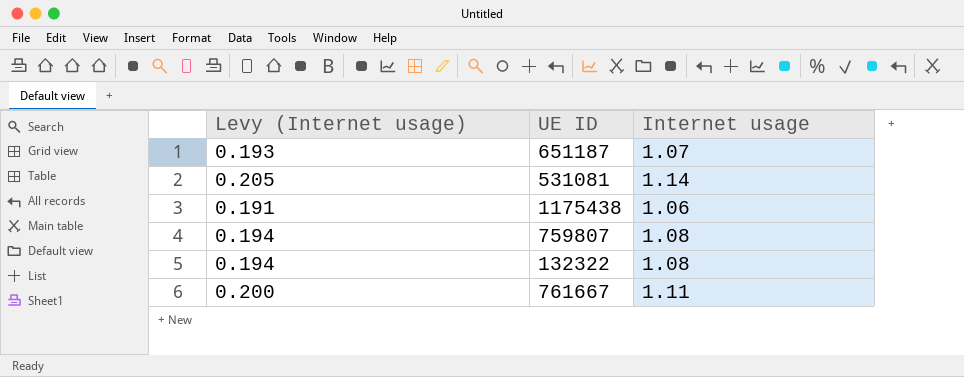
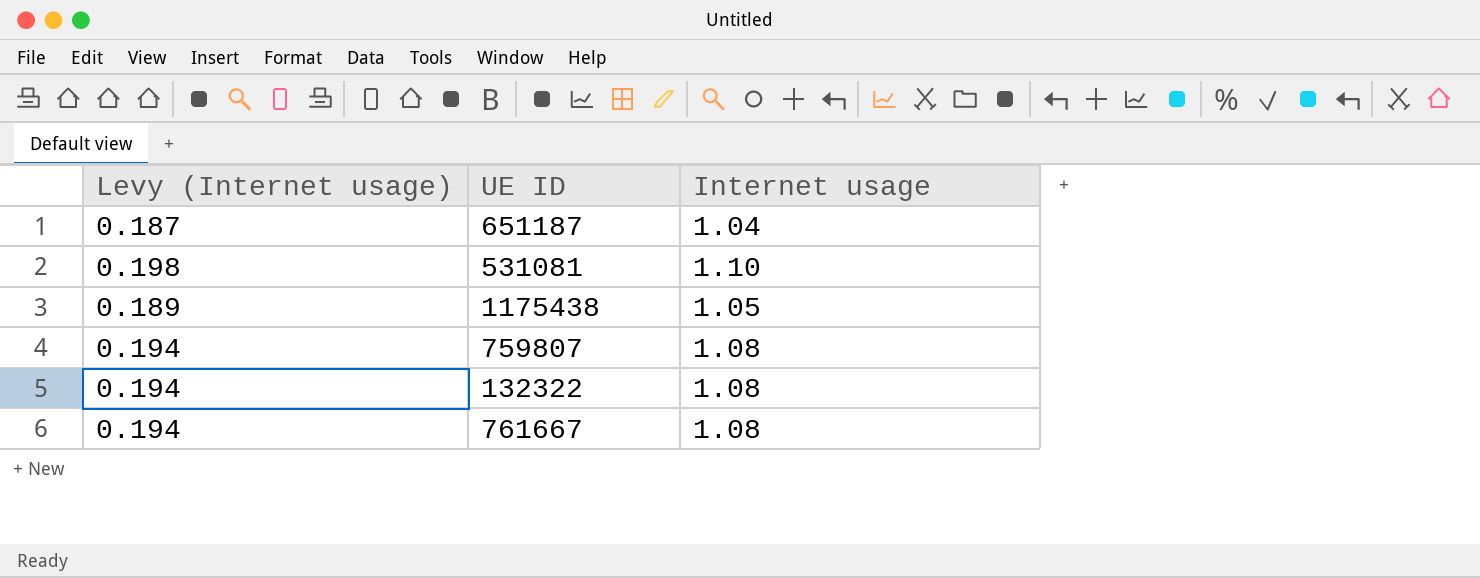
651187 | Levy (Internet usage): 0.193 -> 0.187
651187 | Internet usage: 1.07 -> 1.04
531081 | Levy (Internet usage): 0.205 -> 0.198
531081 | Internet usage: 1.14 -> 1.10
1175438 | Levy (Internet usage): 0.191 -> 0.189
1175438 | Internet usage: 1.06 -> 1.05
761667 | Levy (Internet usage): 0.200 -> 0.194
761667 | Internet usage: 1.11 -> 1.08

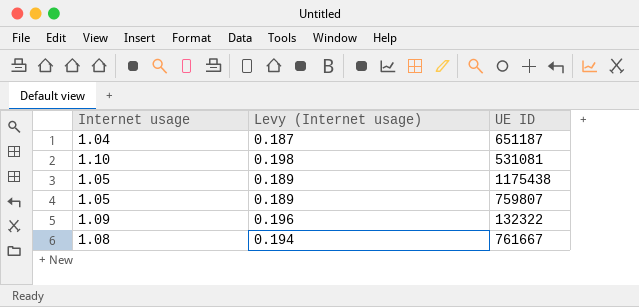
column Internet usage | position: 3 -> 1
759807 | Internet usage: 1.08 -> 1.05
759807 | Levy (Internet usage): 0.194 -> 0.189
132322 | Internet usage: 1.08 -> 1.09
132322 | Levy (Internet usage): 0.194 -> 0.196

